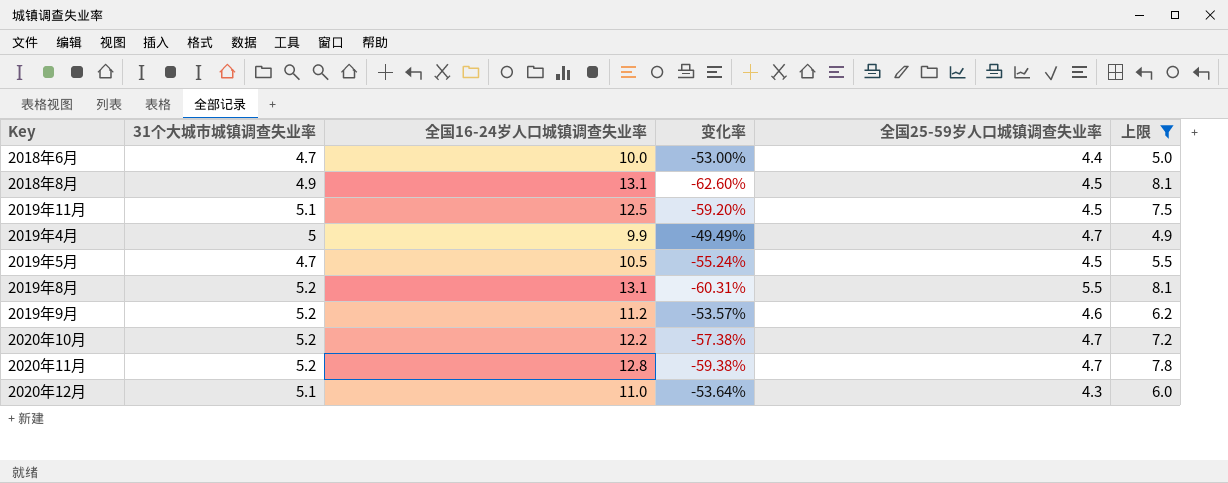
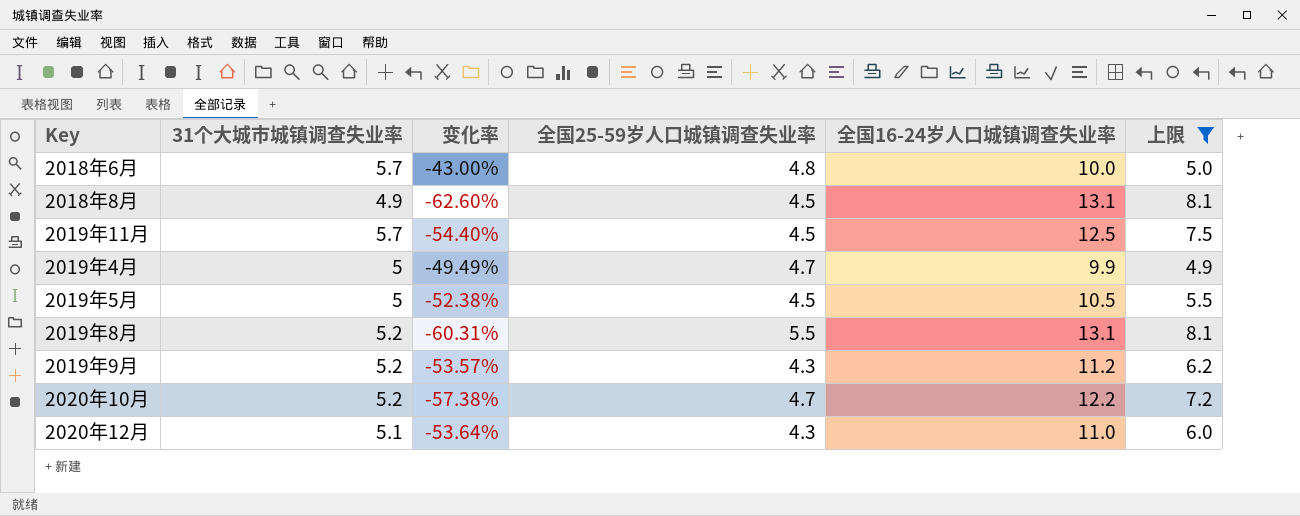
column 全国16-24岁人口城镇调查失业率 | position: 3 -> 5
row 2020年11月: 5.2 | 12.8 | -59.38% | 4.7 | 7.8 -> none
2018年6月 | 31个大城市城镇调查失业率: 4.7 -> 5.7
2018年6月 | 变化率: -53.00% -> -43.00%
2018年6月 | 全国25-59岁人口城镇调查失业率: 4.4 -> 4.8
2019年11月 | 31个大城市城镇调查失业率: 5.1 -> 5.7
2019年11月 | 变化率: -59.20% -> -54.40%
2019年5月 | 31个大城市城镇调查失业率: 4.7 -> 5
2019年5月 | 变化率: -55.24% -> -52.38%
2019年9月 | 全国25-59岁人口城镇调查失业率: 4.6 -> 4.3

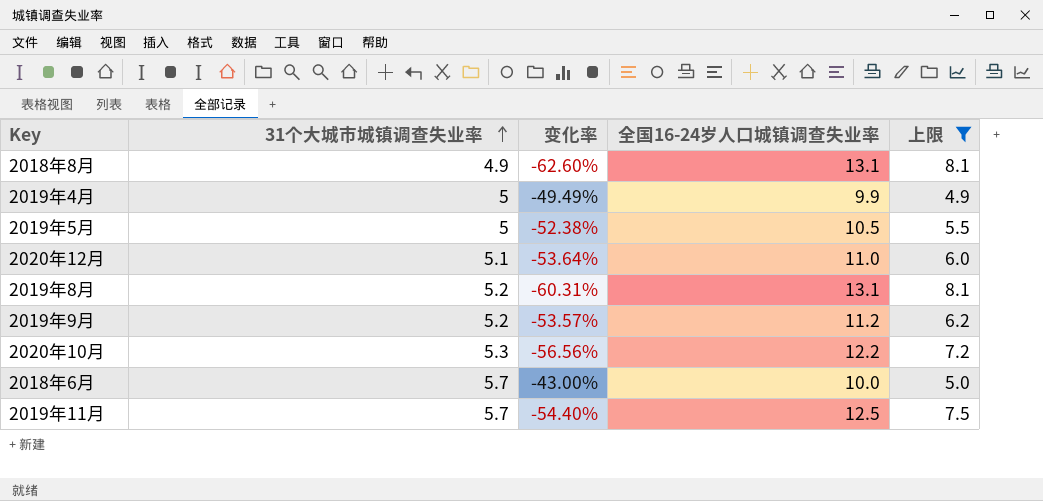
row order: none -> 31个大城市城镇调查失业率 ascending
column 全国25-59岁人口城镇调查失业率 | position: 4 -> none
2020年10月 | 31个大城市城镇调查失业率: 5.2 -> 5.3
2020年10月 | 变化率: -57.38% -> -56.56%

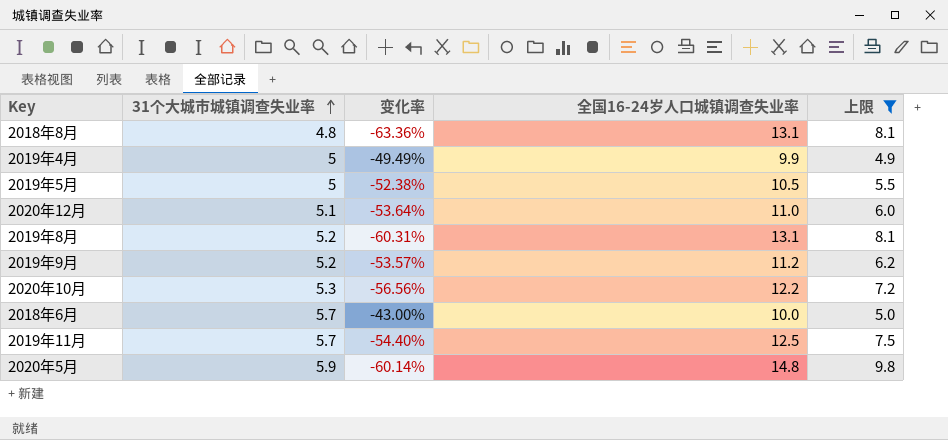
2018年8月 | 31个大城市城镇调查失业率: 4.9 -> 4.8
2018年8月 | 变化率: -62.60% -> -63.36%
row 2020年5月: none -> 5.9 | -60.14% | 14.8 | 9.8

